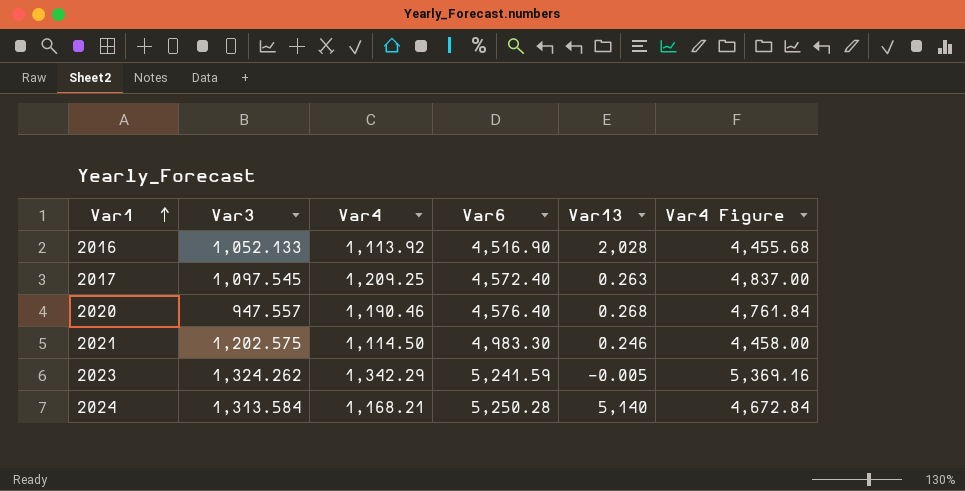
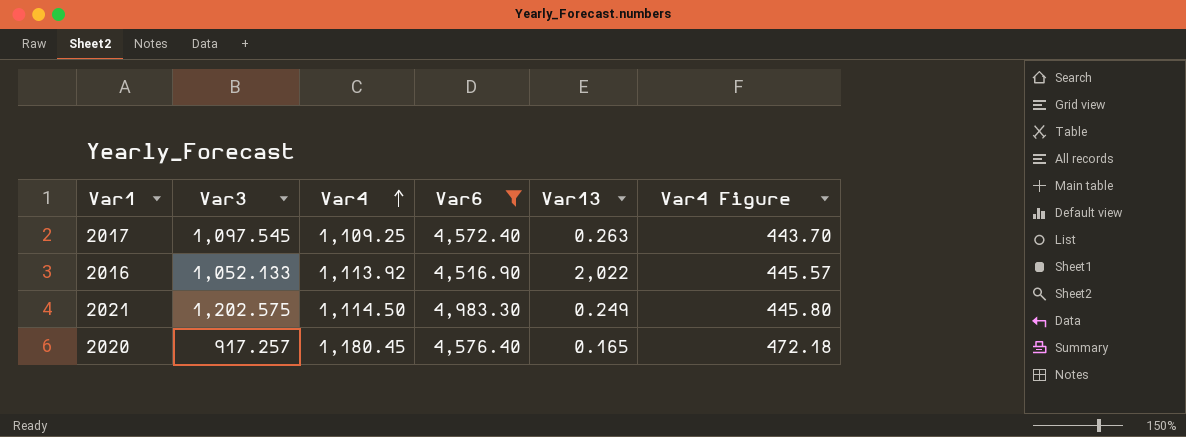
filter: none -> Var6 <= 4,983.30
row order: Var1 ascending -> Var4 ascending
column Var4 Figure | formula: [Var4] * 4 -> [Var4] * 0.4
2017 | Var4: 1,209.25 -> 1,109.25
2016 | Var13: 2,028 -> 2,022
2021 | Var13: 0.246 -> 0.249
2020 | Var3: 947.557 -> 917.257
2020 | Var4: 1,190.46 -> 1,180.45
2020 | Var13: 0.268 -> 0.165

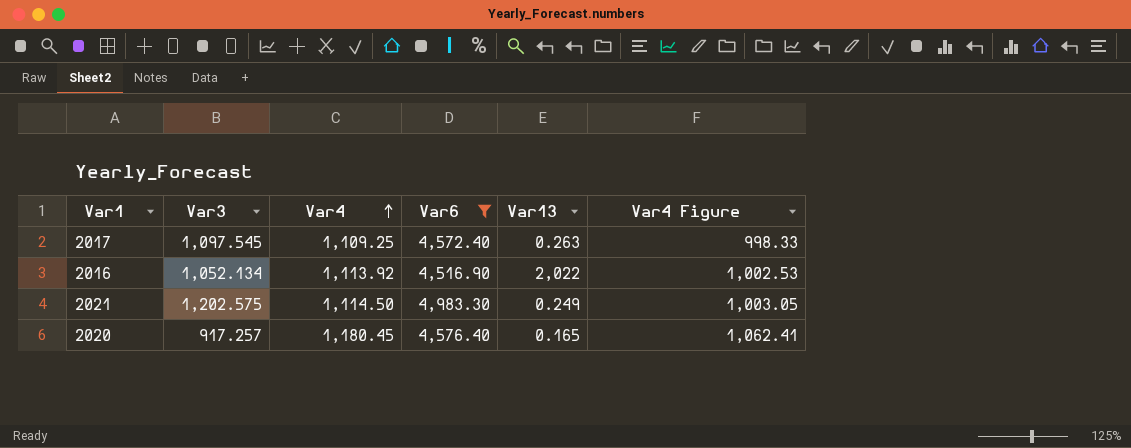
column Var4 Figure | formula: [Var4] * 0.4 -> [Var4] * 0.9
2016 | Var3: 1,052.133 -> 1,052.134

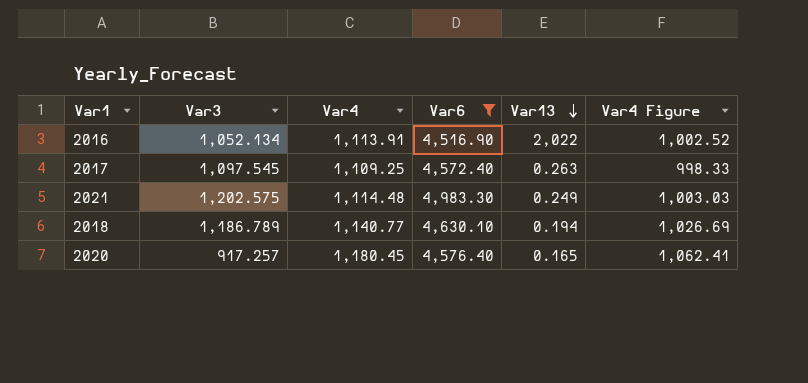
row order: Var4 ascending -> Var13 descending
2016 | Var4: 1,113.92 -> 1,113.91
2016 | Var4 Figure: 1,002.53 -> 1,002.52
2021 | Var4: 1,114.50 -> 1,114.48
2021 | Var4 Figure: 1,003.05 -> 1,003.03
row 2018: none -> 1,186.789 | 1,140.77 | 4,630.10 | 0.194 | 1,026.69

